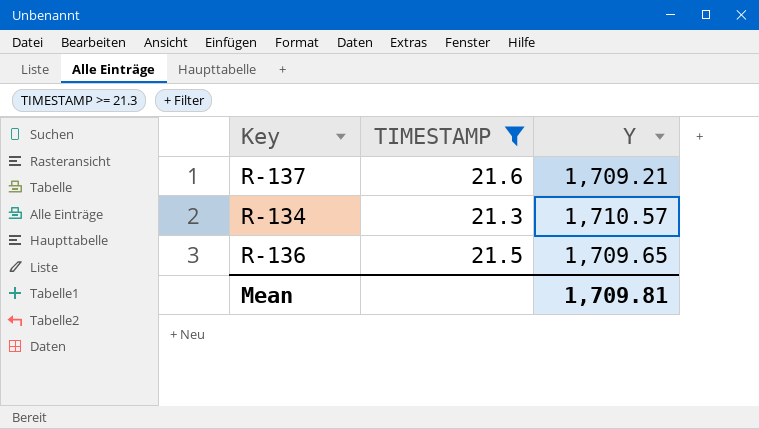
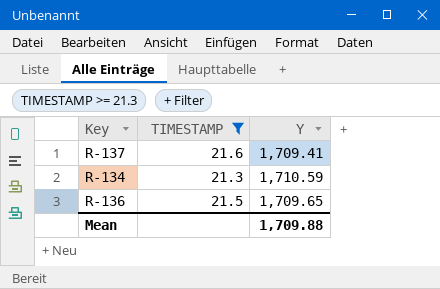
R-137 | Y: 1,709.21 -> 1,709.41
R-134 | Y: 1,710.57 -> 1,710.59
Mean | Y: 1,709.81 -> 1,709.88

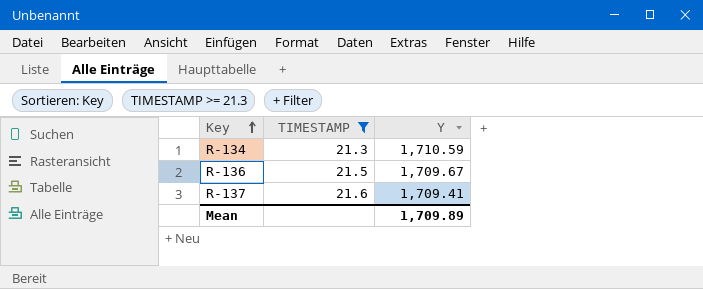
row order: none -> Key ascending
R-136 | Y: 1,709.65 -> 1,709.67
Mean | Y: 1,709.88 -> 1,709.89

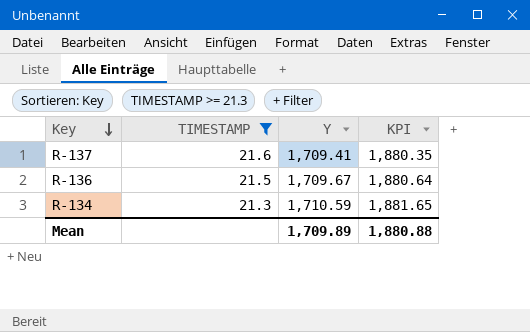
row order: Key ascending -> Key descending
column KPI | formula: none -> [Y] * 1.1

